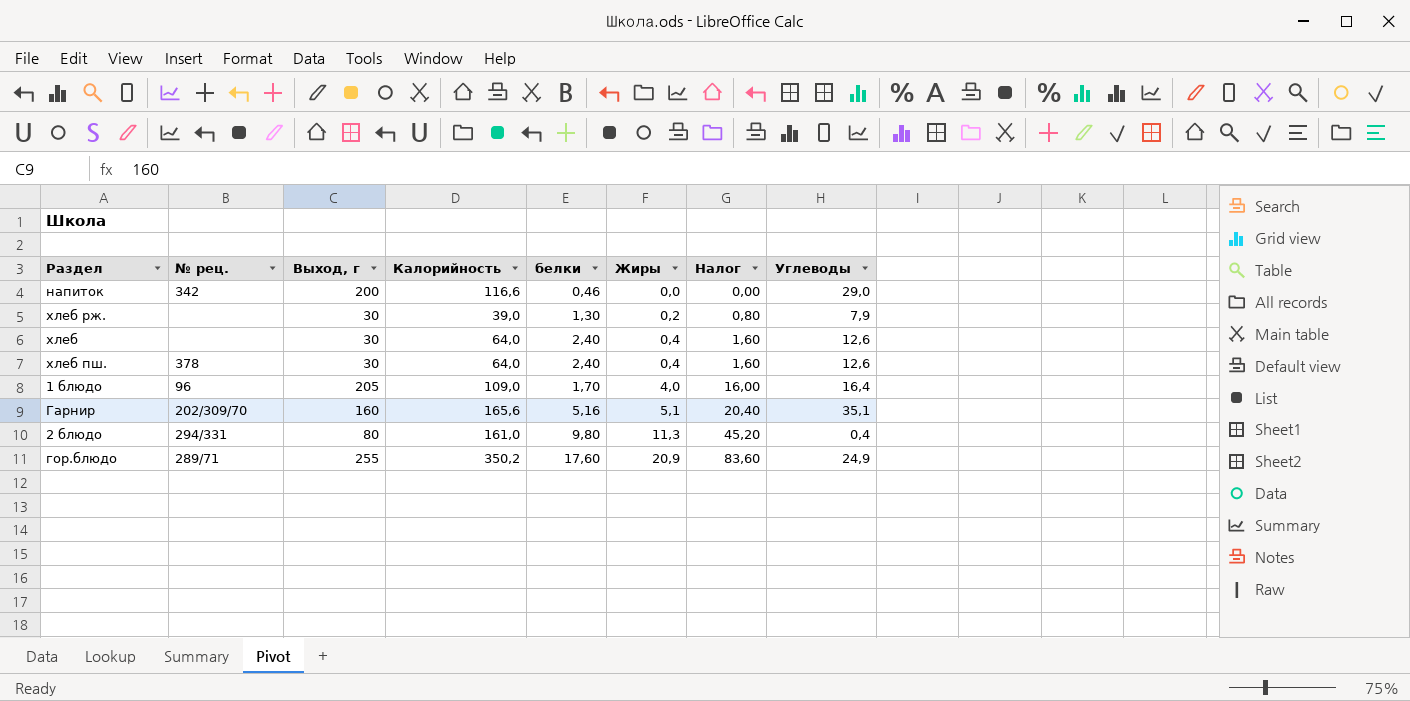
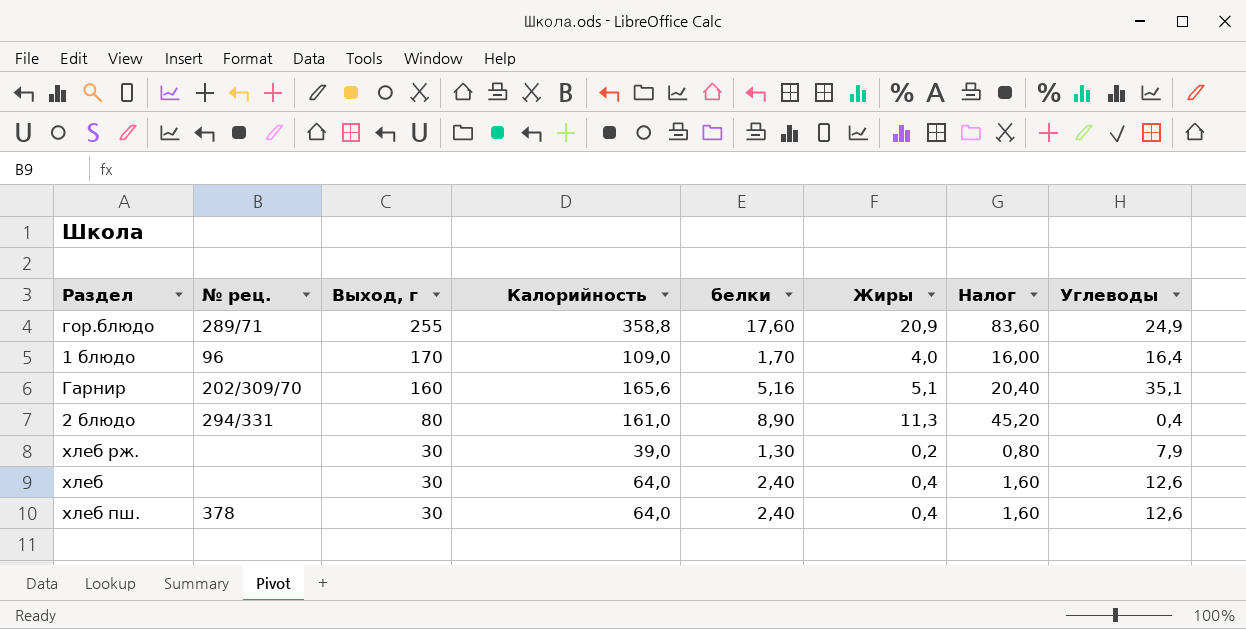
row order: Жиры ascending -> Выход, г descending
row напиток: 342 | 200 | 116,6 | 0,46 | 0,0 | 0,00 | 29,0 -> none
гор.блюдо | Калорийность: 350,2 -> 358,8
1 блюдо | Выход, г: 205 -> 170
2 блюдо | белки: 9,80 -> 8,90

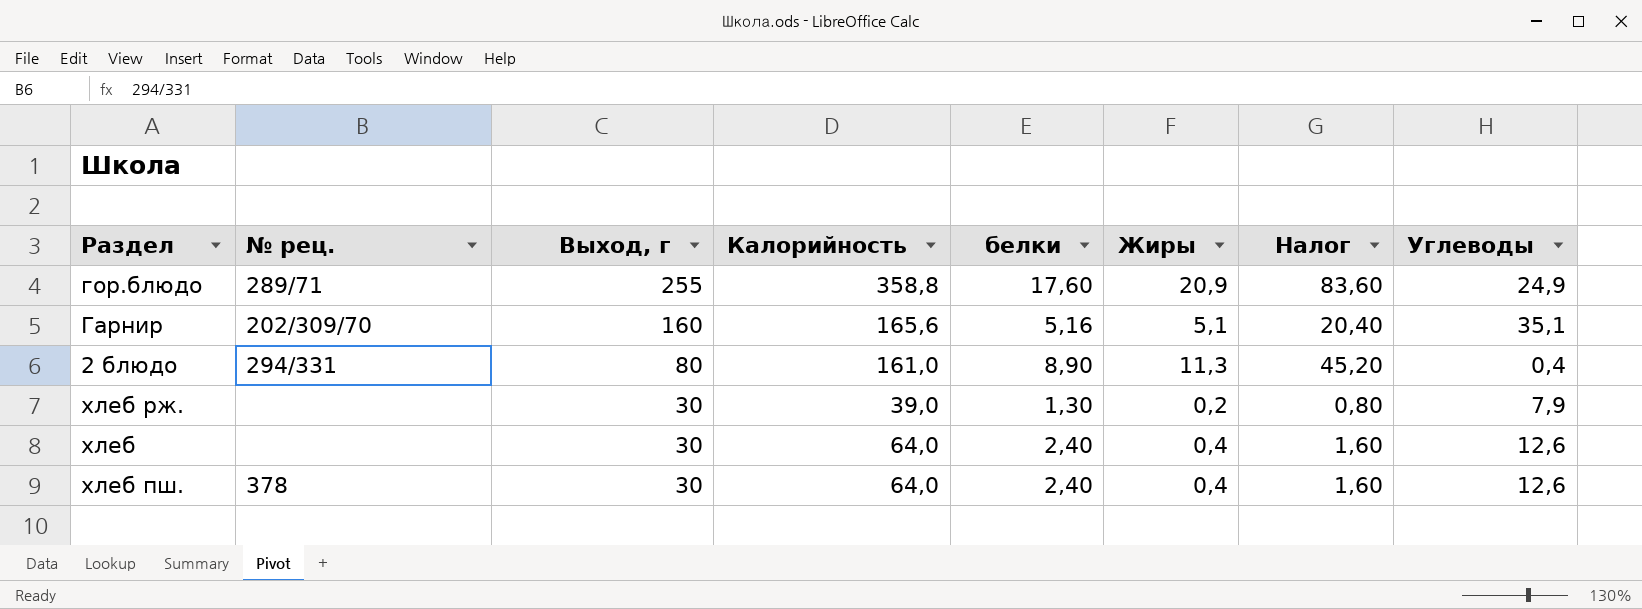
row 1 блюдо: 96 | 170 | 109,0 | 1,70 | 4,0 | 16,00 | 16,4 -> none

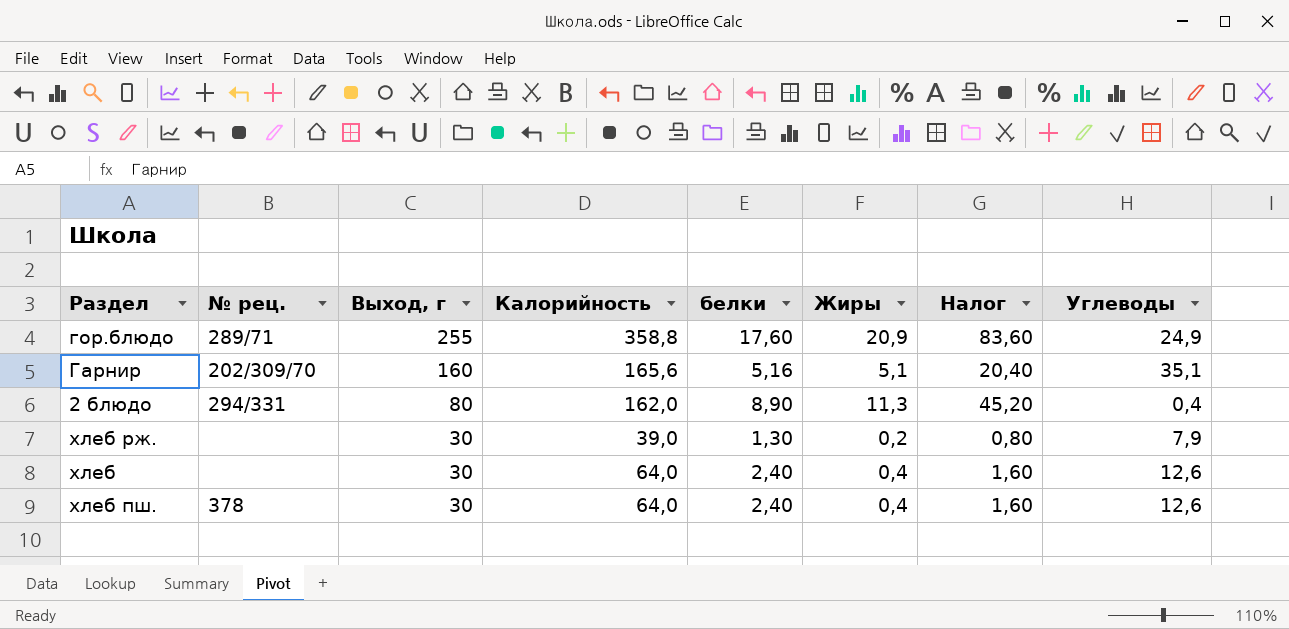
2 блюдо | Калорийность: 161,0 -> 162,0

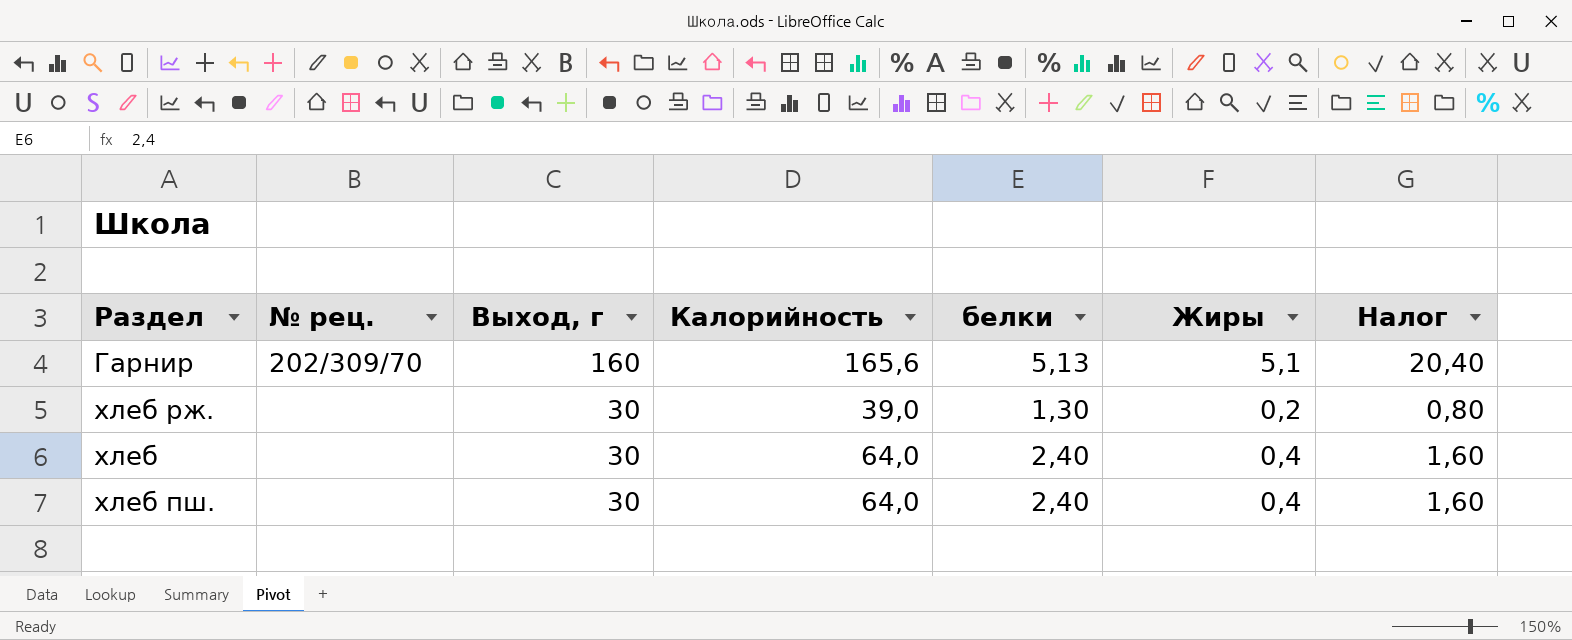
column Углеводы | position: 8 -> none
row гор.блюдо: 289/71 | 255 | 358,8 | 17,60 | 20,9 | 83,60 | 24,9 -> none
row 2 блюдо: 294/331 | 80 | 162,0 | 8,90 | 11,3 | 45,20 | 0,4 -> none
Гарнир | белки: 5,16 -> 5,13
хлеб пш. | № рец.: 378 -> none

